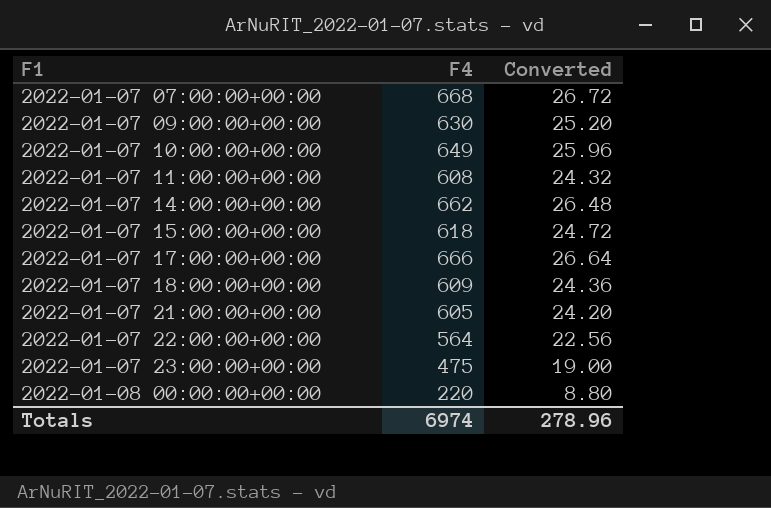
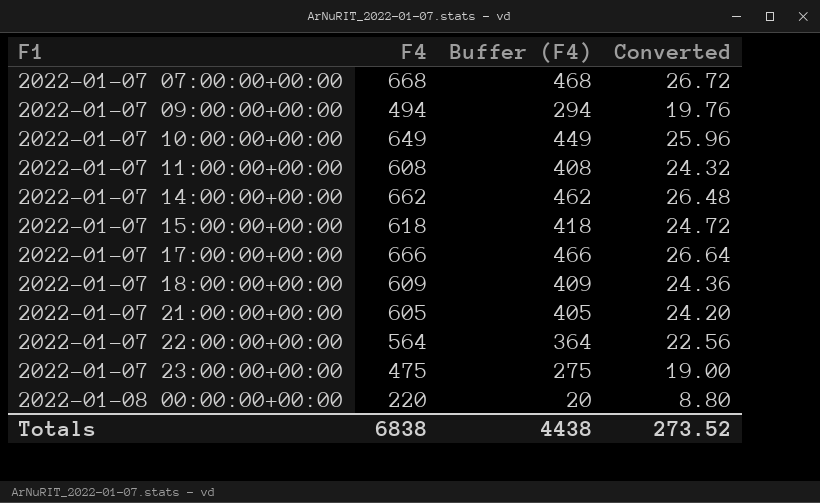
column Buffer (F4) | formula: none -> [F4] - 200
2022-01-07 09:00:00+00:00 | F4: 630 -> 494
2022-01-07 09:00:00+00:00 | Converted: 25.20 -> 19.76
Totals | F4: 6974 -> 6838
Totals | Converted: 278.96 -> 273.52

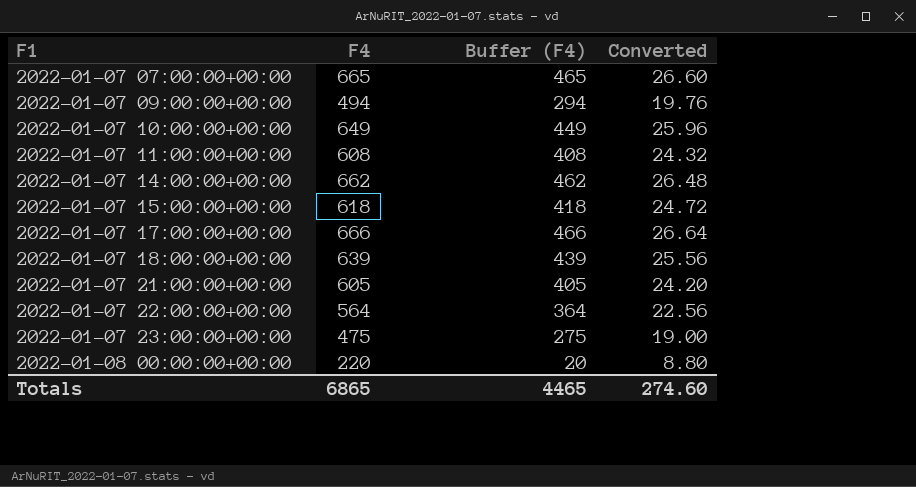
2022-01-07 07:00:00+00:00 | F4: 668 -> 665
2022-01-07 07:00:00+00:00 | Buffer (F4): 468 -> 465
2022-01-07 07:00:00+00:00 | Converted: 26.72 -> 26.60
2022-01-07 18:00:00+00:00 | F4: 609 -> 639
2022-01-07 18:00:00+00:00 | Buffer (F4): 409 -> 439
2022-01-07 18:00:00+00:00 | Converted: 24.36 -> 25.56
Totals | F4: 6838 -> 6865
Totals | Buffer (F4): 4438 -> 4465
Totals | Converted: 273.52 -> 274.60

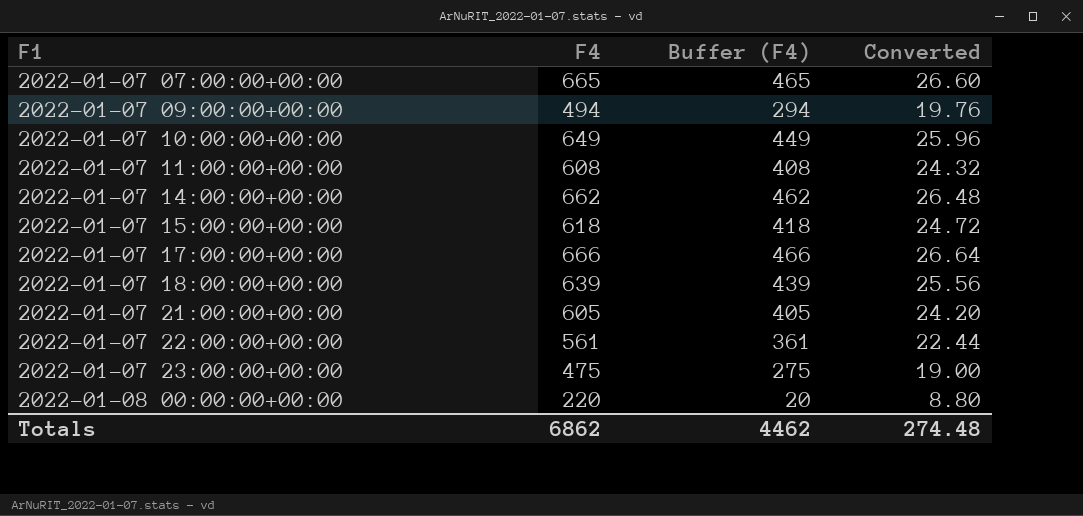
2022-01-07 22:00:00+00:00 | F4: 564 -> 561
2022-01-07 22:00:00+00:00 | Buffer (F4): 364 -> 361
2022-01-07 22:00:00+00:00 | Converted: 22.56 -> 22.44
Totals | F4: 6865 -> 6862
Totals | Buffer (F4): 4465 -> 4462
Totals | Converted: 274.60 -> 274.48

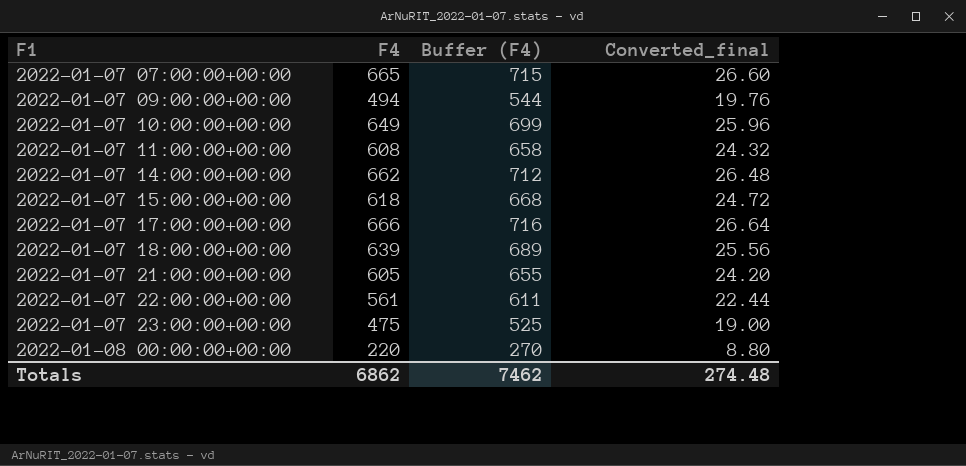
column Buffer (F4) | formula: [F4] - 200 -> [F4] + 50
column name: Converted -> Converted_final
Totals | Buffer (F4): 4462 -> 7462

